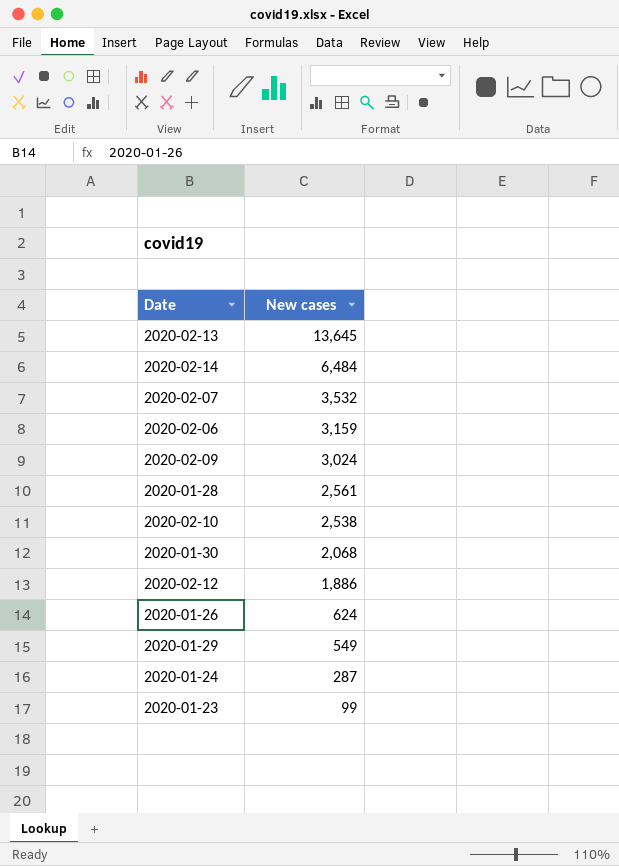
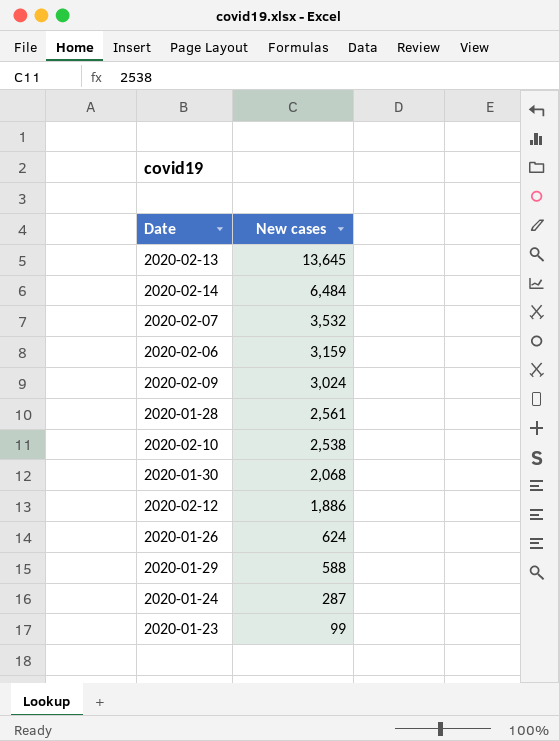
2020-01-29 | New cases: 549 -> 588

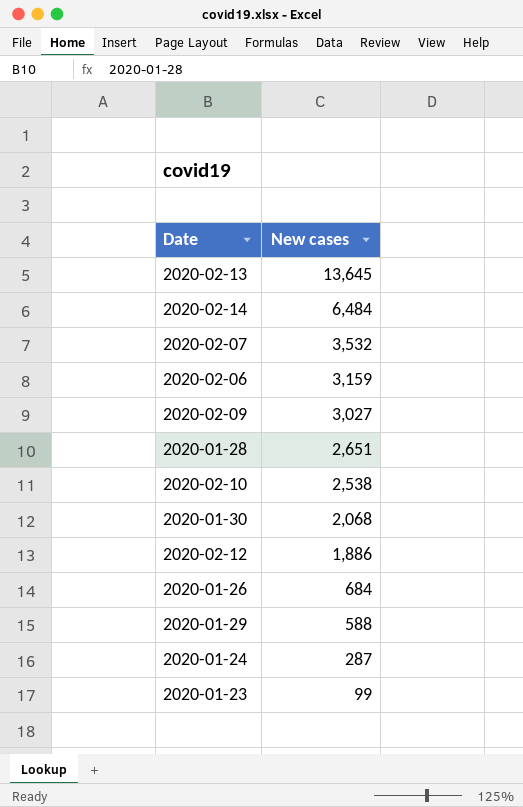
2020-02-09 | New cases: 3,024 -> 3,027
2020-01-28 | New cases: 2,561 -> 2,651
2020-01-26 | New cases: 624 -> 684

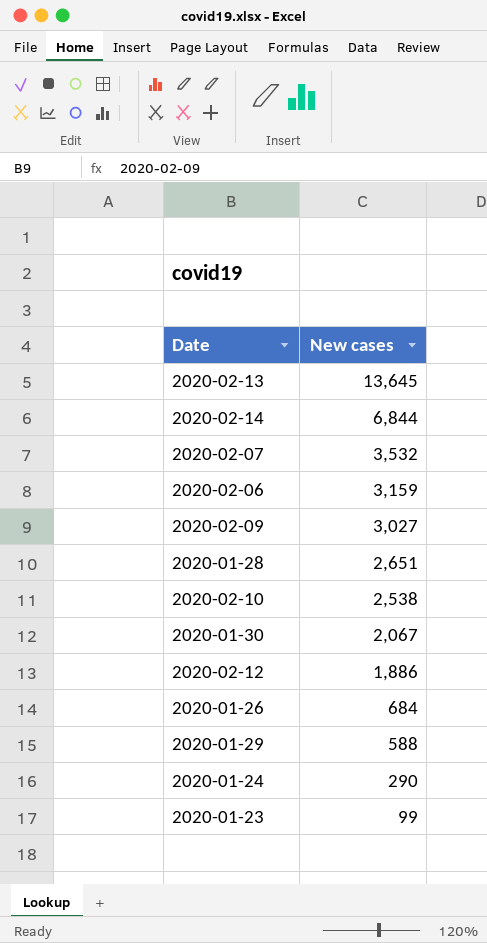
2020-02-14 | New cases: 6,484 -> 6,844
2020-01-30 | New cases: 2,068 -> 2,067
2020-01-24 | New cases: 287 -> 290

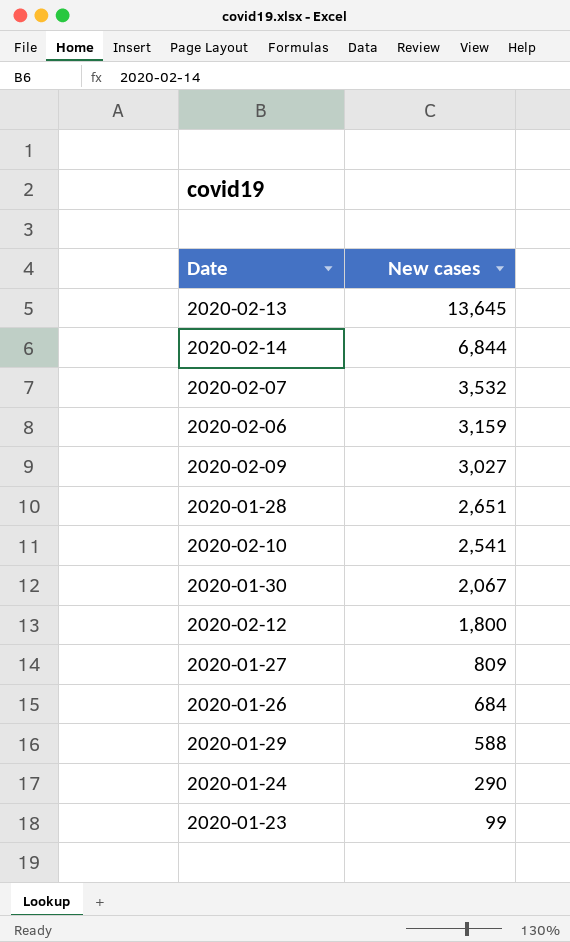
2020-02-10 | New cases: 2,538 -> 2,541
2020-02-12 | New cases: 1,886 -> 1,800
row 2020-01-27: none -> 809

